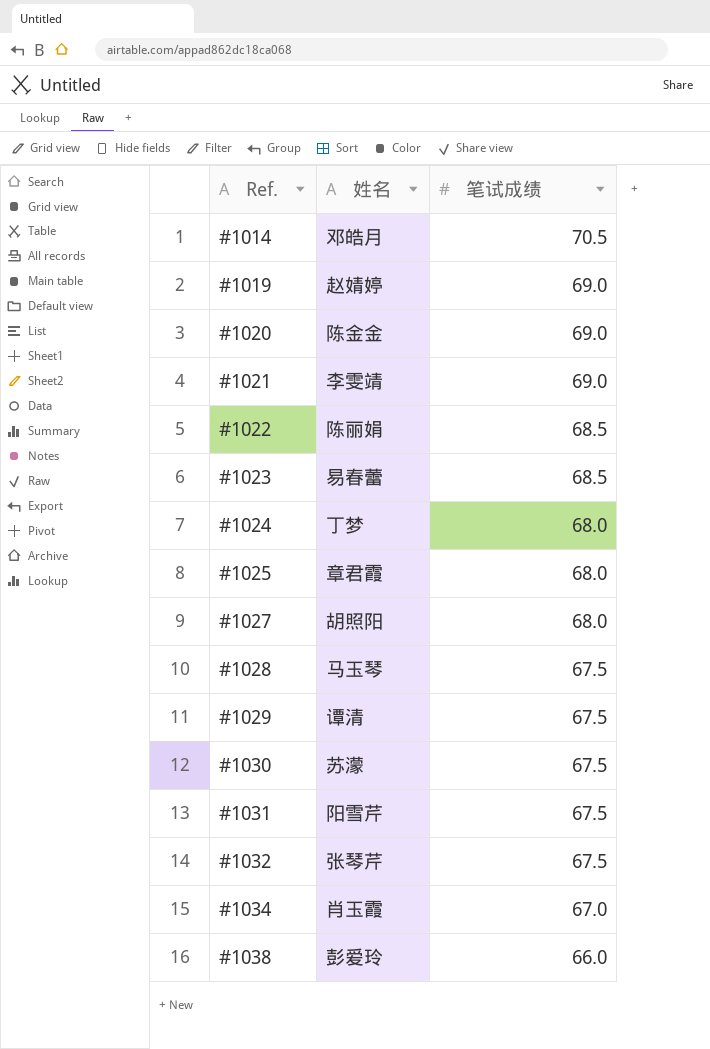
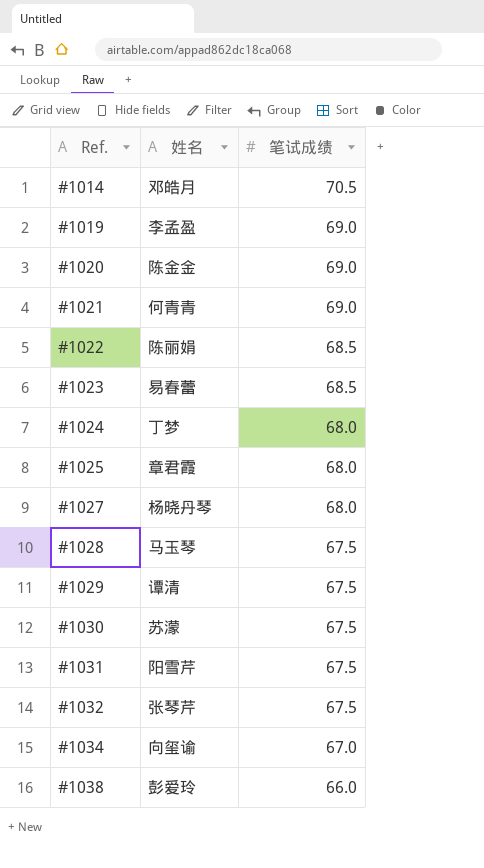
#1019 | 姓名: 赵婧婷 -> 李孟盈
#1021 | 姓名: 李雯靖 -> 何青青
#1027 | 姓名: 胡照阳 -> 杨晓丹琴
#1034 | 姓名: 肖玉霞 -> 向玺谕

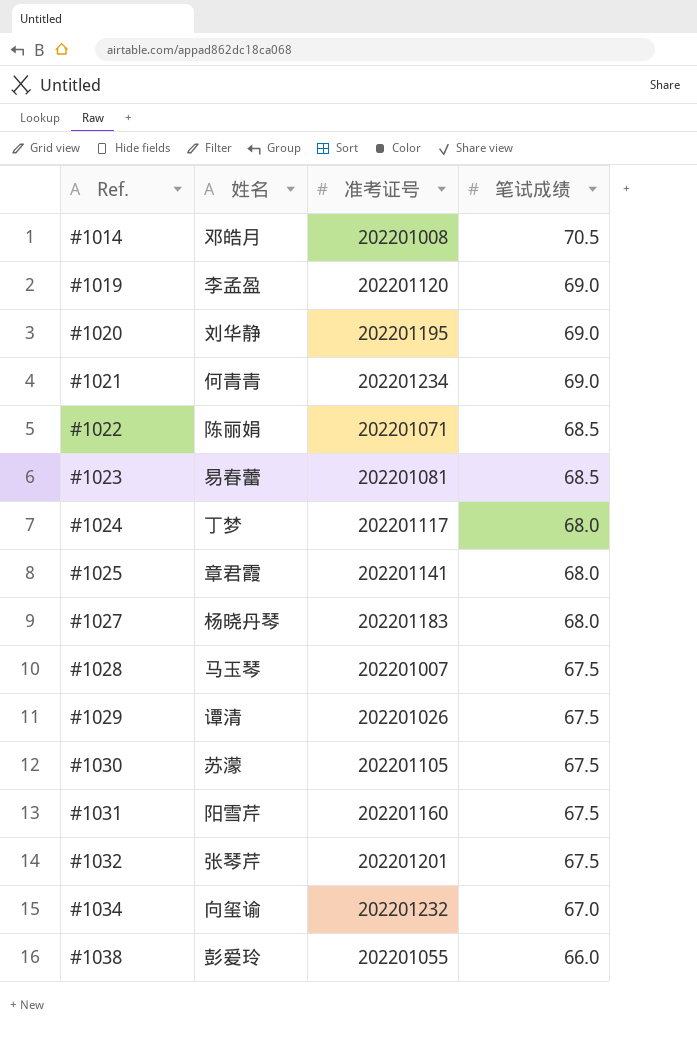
column 准考证号 | position: none -> 3
#1020 | 姓名: 陈金金 -> 刘华静

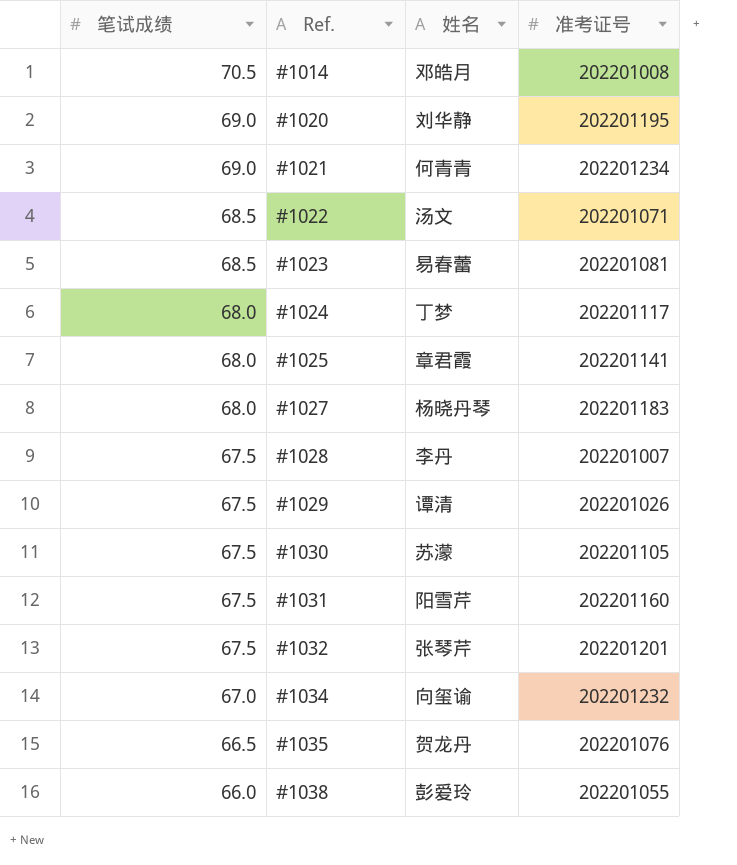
column 笔试成绩 | position: 4 -> 1
row #1019: 李孟盈 | 202201120 | 69.0 -> none
#1022 | 姓名: 陈丽娟 -> 汤文
#1028 | 姓名: 马玉琴 -> 李丹
row #1035: none -> 66.5 | 贺龙丹 | 202201076

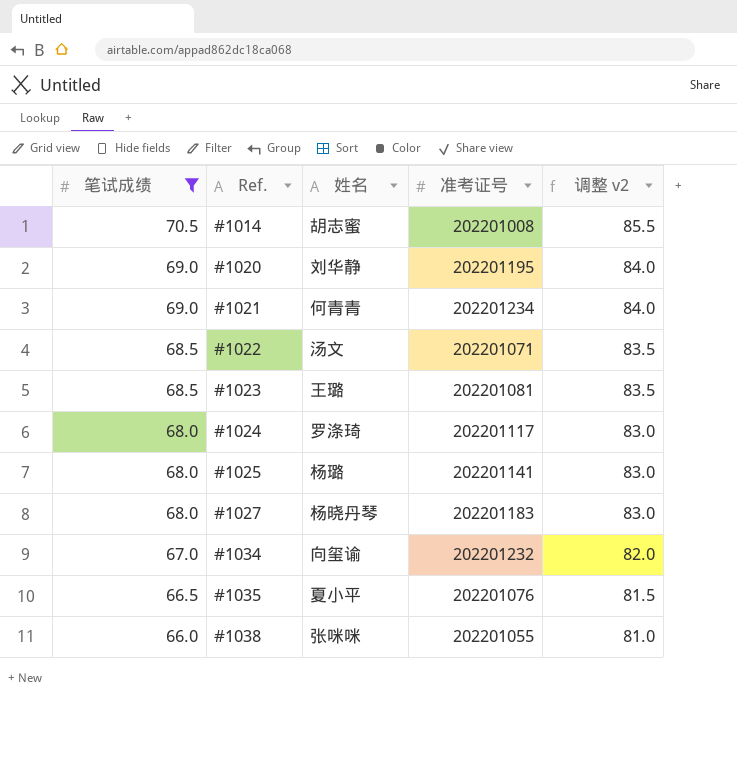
filter: none -> 笔试成绩 != 67.5
column 调整 v2 | formula: none -> [笔试成绩] + 15
#1014 | 姓名: 邓皓月 -> 胡志蜜
#1023 | 姓名: 易春蕾 -> 王璐
#1024 | 姓名: 丁梦 -> 罗涤琦
#1025 | 姓名: 章君霞 -> 杨璐
#1035 | 姓名: 贺龙丹 -> 夏小平
#1038 | 姓名: 彭爱玲 -> 张咪咪

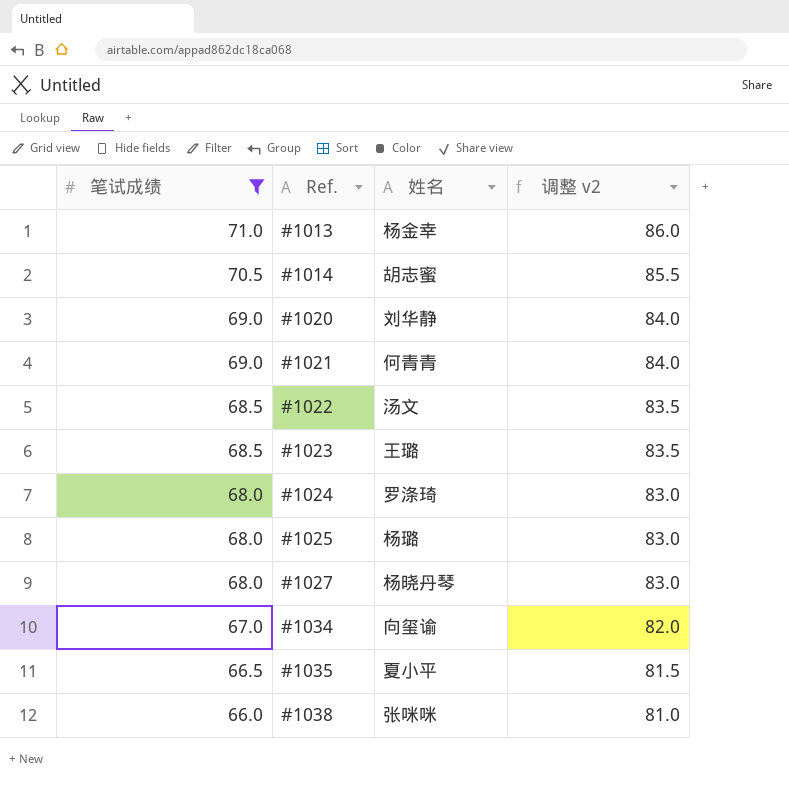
column 准考证号 | position: 4 -> none
row #1013: none -> 71.0 | 杨金幸 | 86.0

